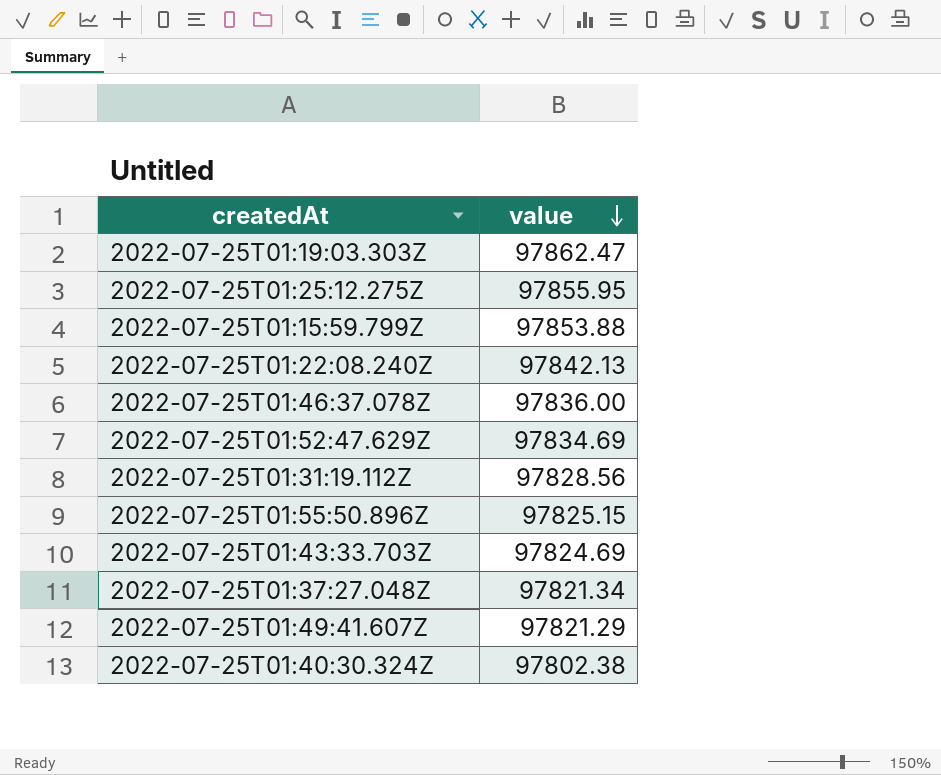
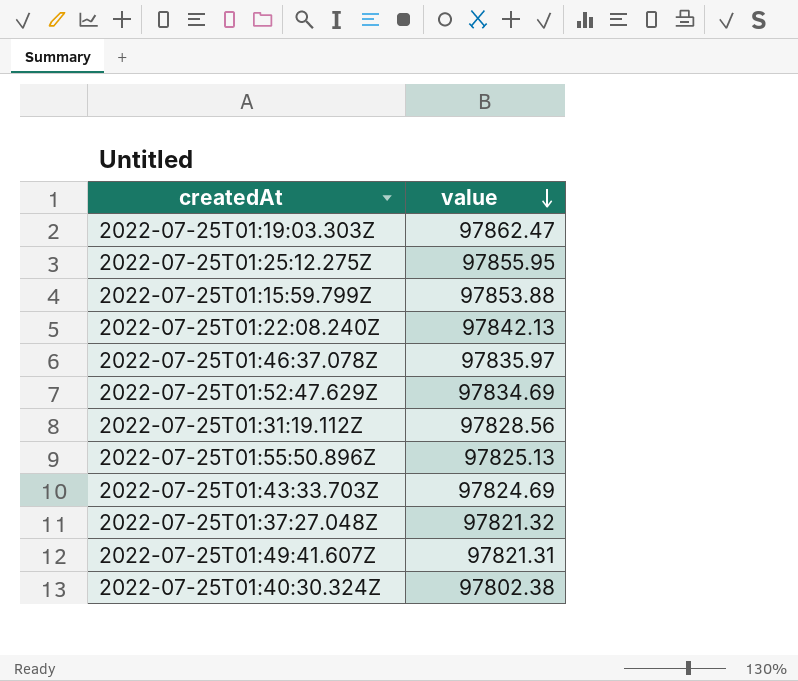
2022-07-25T01:46:37.078Z | value: 97836.00 -> 97835.97
2022-07-25T01:55:50.896Z | value: 97825.15 -> 97825.13
2022-07-25T01:37:27.048Z | value: 97821.34 -> 97821.32
2022-07-25T01:49:41.607Z | value: 97821.29 -> 97821.31

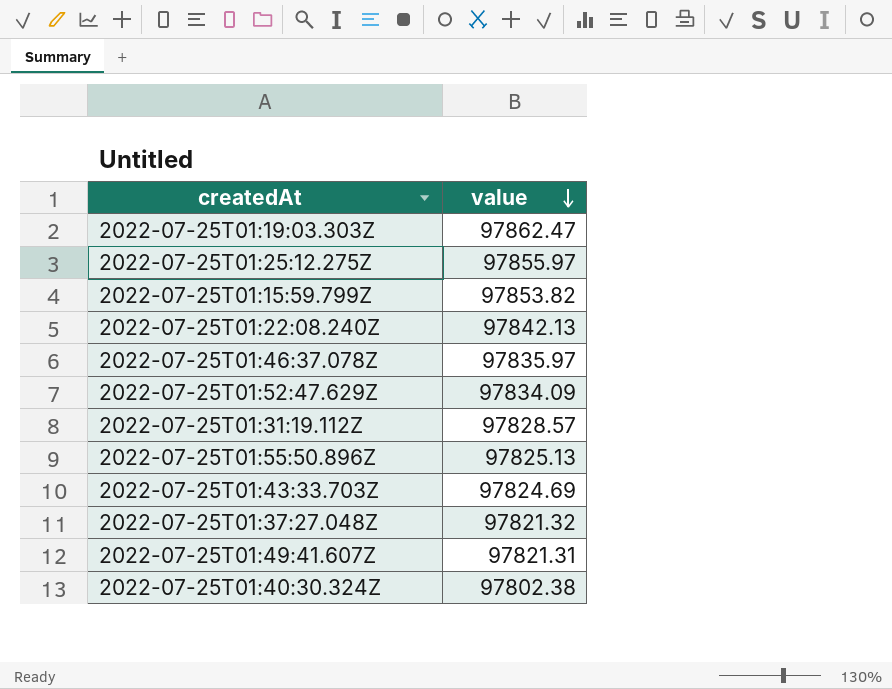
2022-07-25T01:25:12.275Z | value: 97855.95 -> 97855.97
2022-07-25T01:15:59.799Z | value: 97853.88 -> 97853.82
2022-07-25T01:52:47.629Z | value: 97834.69 -> 97834.09
2022-07-25T01:31:19.112Z | value: 97828.56 -> 97828.57

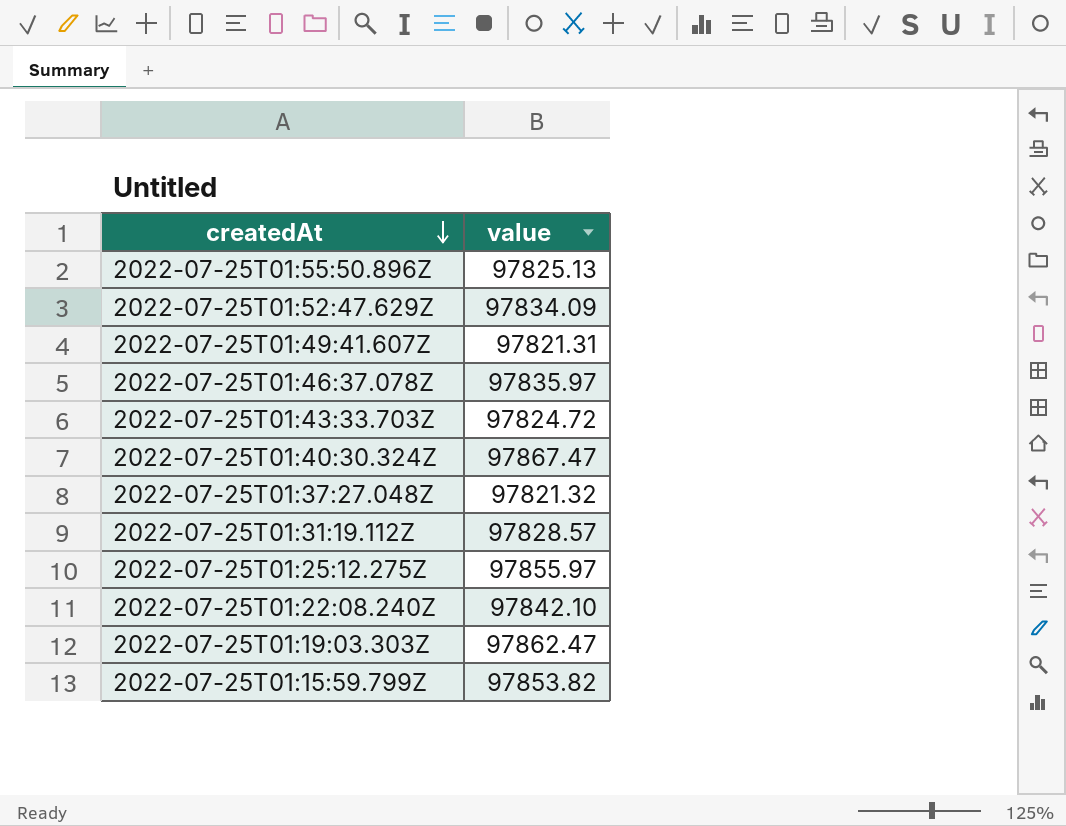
row order: value descending -> createdAt descending
2022-07-25T01:43:33.703Z | value: 97824.69 -> 97824.72
2022-07-25T01:40:30.324Z | value: 97802.38 -> 97867.47
2022-07-25T01:22:08.240Z | value: 97842.13 -> 97842.10

